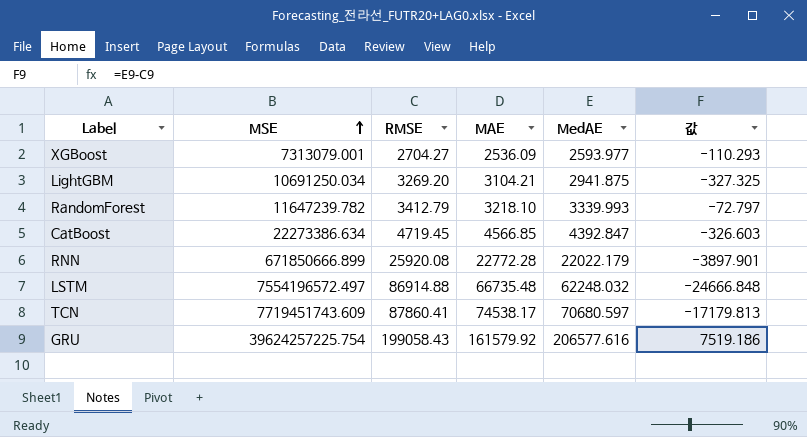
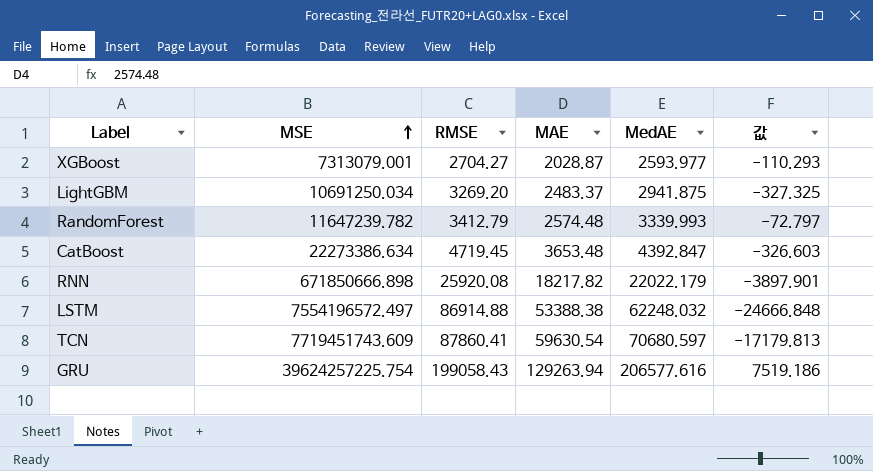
XGBoost | MAE: 2536.09 -> 2028.87
LightGBM | MAE: 3104.21 -> 2483.37
RandomForest | MAE: 3218.10 -> 2574.48
CatBoost | MAE: 4566.85 -> 3653.48
RNN | MSE: 671850666.899 -> 671850666.898
RNN | MAE: 22772.28 -> 18217.82
LSTM | MAE: 66735.48 -> 53388.38
TCN | MAE: 74538.17 -> 59630.54
GRU | MAE: 161579.92 -> 129263.94

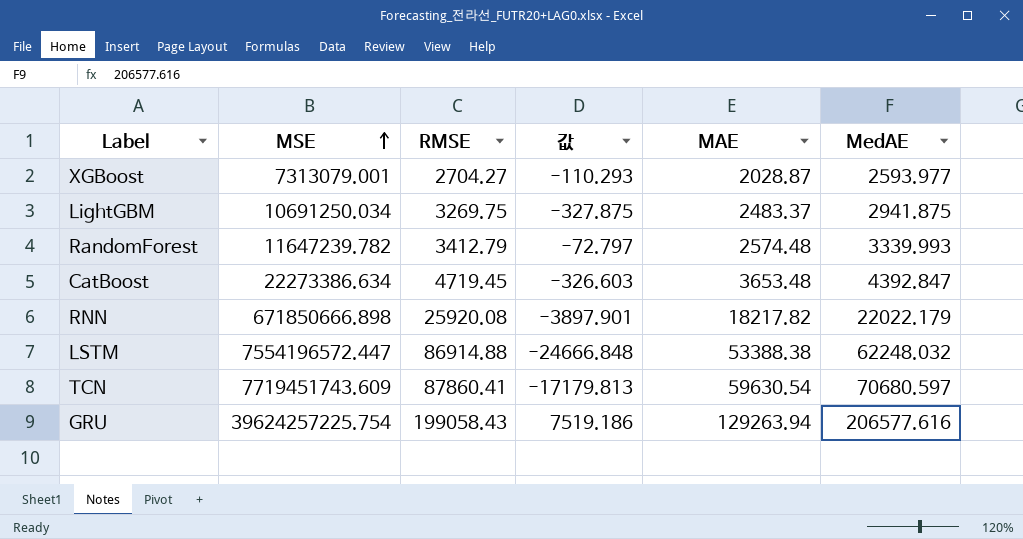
column 값 | position: 6 -> 4
LightGBM | RMSE: 3269.20 -> 3269.75
LightGBM | 값: -327.325 -> -327.875
LSTM | MSE: 7554196572.497 -> 7554196572.447

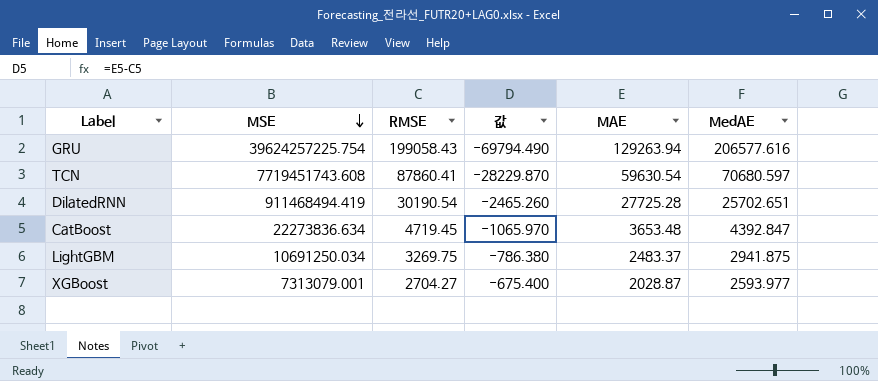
row order: MSE ascending -> MSE descending
column 값 | formula: [MedAE] - [RMSE] -> [MAE] - [RMSE]
row RandomForest: 11647239.782 | 3412.79 | -72.797 | 2574.48 | 3339.993 -> none
row RNN: 671850666.898 | 25920.08 | -3897.901 | 18217.82 | 22022.179 -> none
row LSTM: 7554196572.447 | 86914.88 | -24666.848 | 53388.38 | 62248.032 -> none
TCN | MSE: 7719451743.609 -> 7719451743.608
row DilatedRNN: none -> 911468494.419 | 30190.54 | -2465.260 | 27725.28 | 25702.651
CatBoost | MSE: 22273386.634 -> 22273836.634

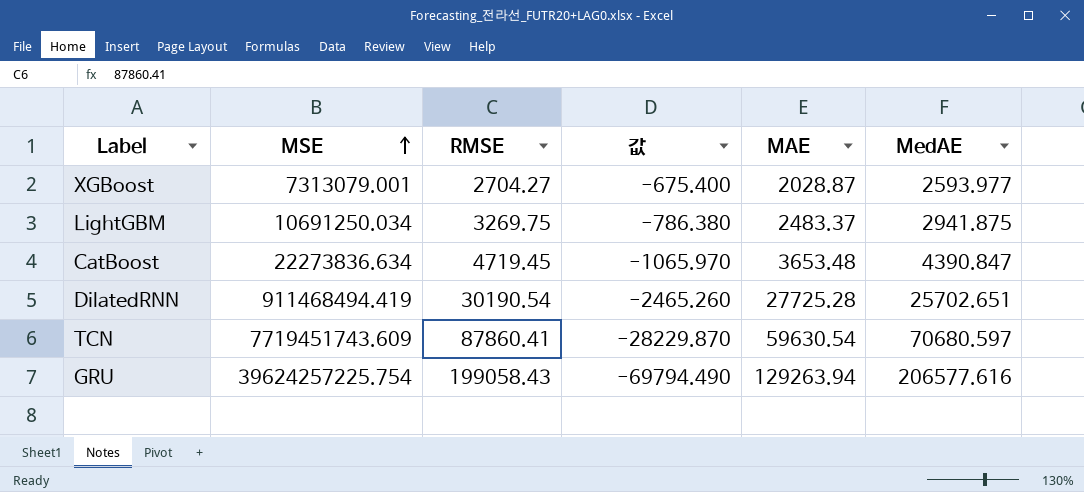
row order: MSE descending -> MSE ascending
CatBoost | MedAE: 4392.847 -> 4390.847
TCN | MSE: 7719451743.608 -> 7719451743.609

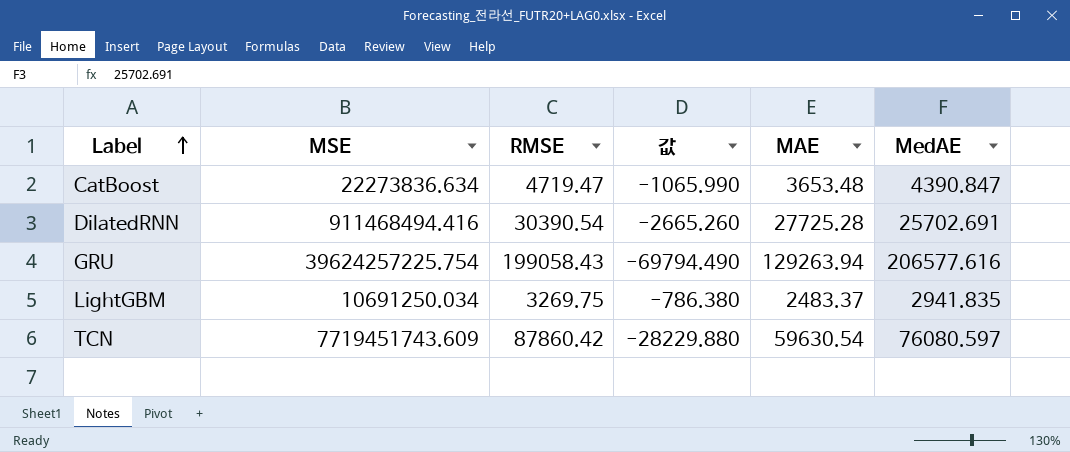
row order: MSE ascending -> Label ascending
row XGBoost: 7313079.001 | 2704.27 | -675.400 | 2028.87 | 2593.977 -> none
CatBoost | RMSE: 4719.45 -> 4719.47
CatBoost | 값: -1065.970 -> -1065.990
DilatedRNN | MSE: 911468494.419 -> 911468494.416
DilatedRNN | RMSE: 30190.54 -> 30390.54
DilatedRNN | 값: -2465.260 -> -2665.260
DilatedRNN | MedAE: 25702.651 -> 25702.691
LightGBM | MedAE: 2941.875 -> 2941.835
TCN | RMSE: 87860.41 -> 87860.42
TCN | 값: -28229.870 -> -28229.880
TCN | MedAE: 70680.597 -> 76080.597

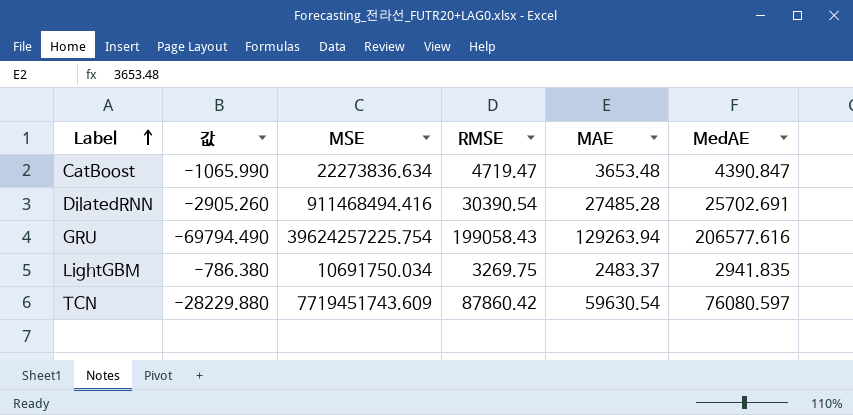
column 값 | position: 4 -> 2
DilatedRNN | 값: -2665.260 -> -2905.260
DilatedRNN | MAE: 27725.28 -> 27485.28
LightGBM | MSE: 10691250.034 -> 10691750.034

